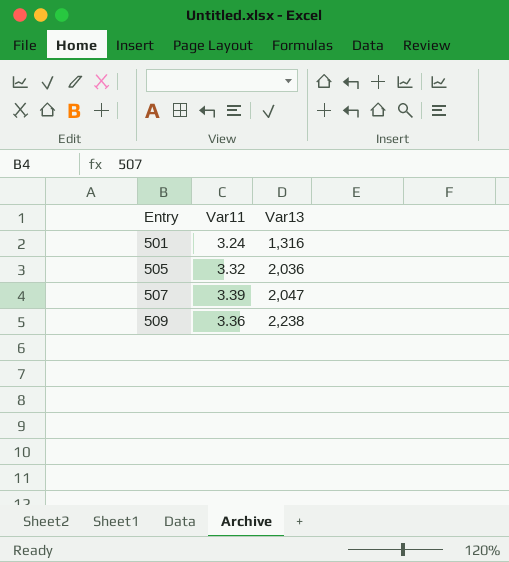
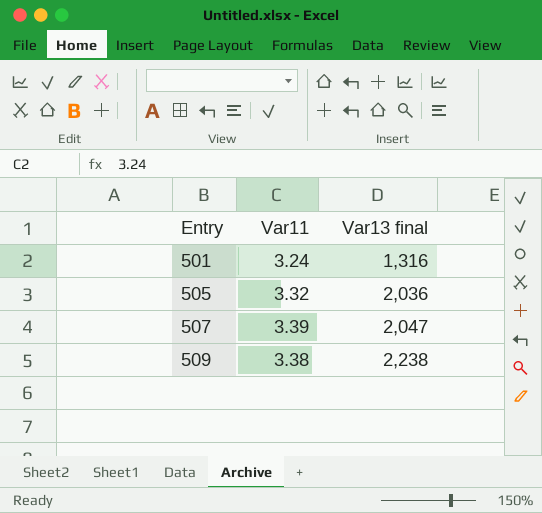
column name: Var13 -> Var13 final
509 | Var11: 3.36 -> 3.38

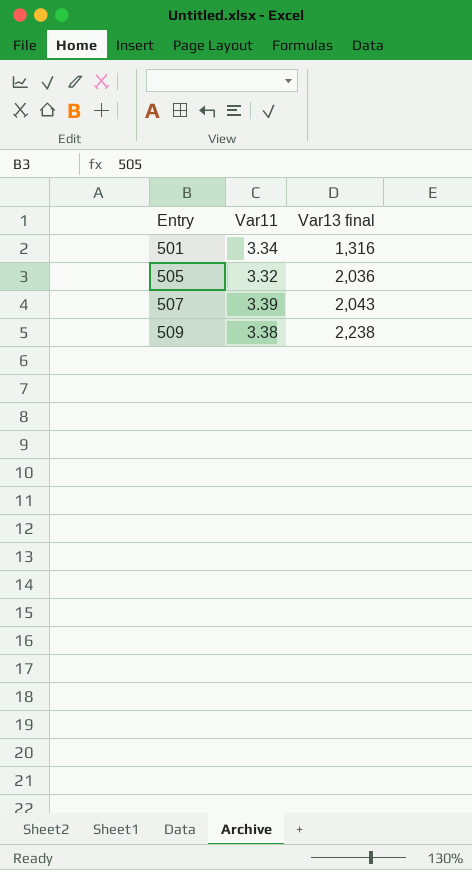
501 | Var11: 3.24 -> 3.34
507 | Var13 final: 2,047 -> 2,043

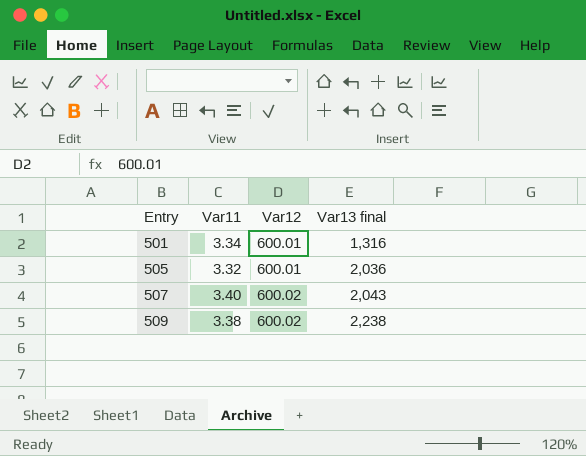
column Var12 | position: none -> 3
507 | Var11: 3.39 -> 3.40

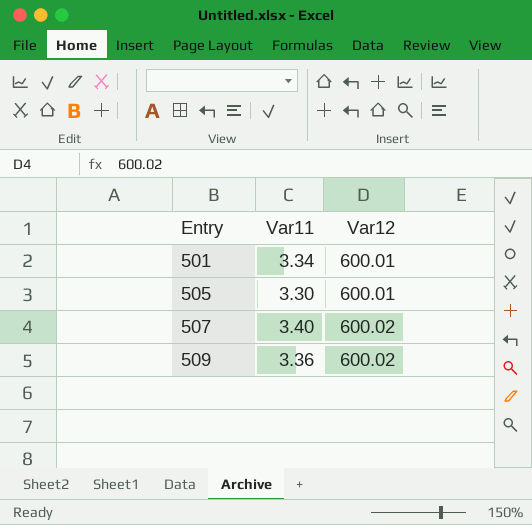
column Var13 final | position: 4 -> none
505 | Var11: 3.32 -> 3.30
509 | Var11: 3.38 -> 3.36

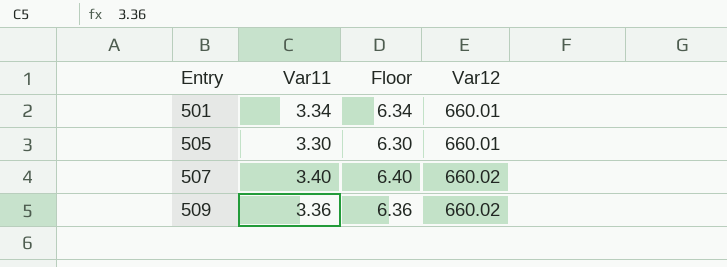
column Floor | formula: none -> [Var11] + 3
501 | Var12: 600.01 -> 660.01
505 | Var12: 600.01 -> 660.01
507 | Var12: 600.02 -> 660.02
509 | Var12: 600.02 -> 660.02

